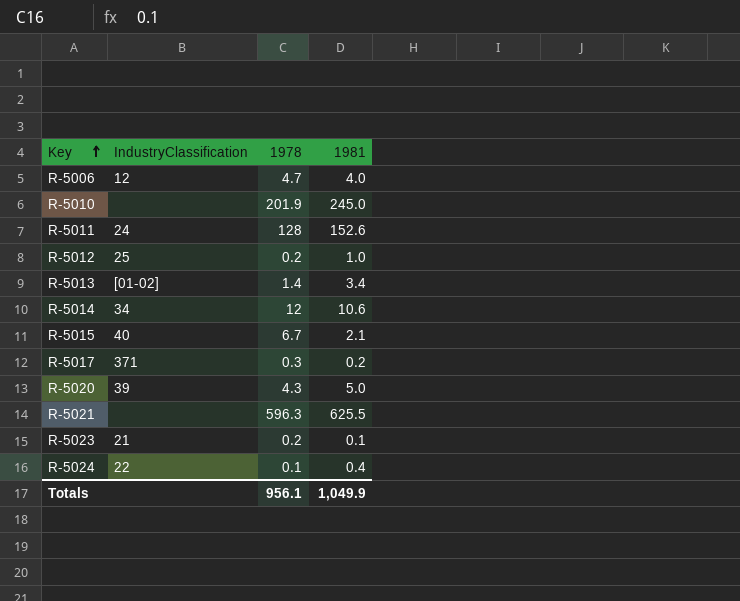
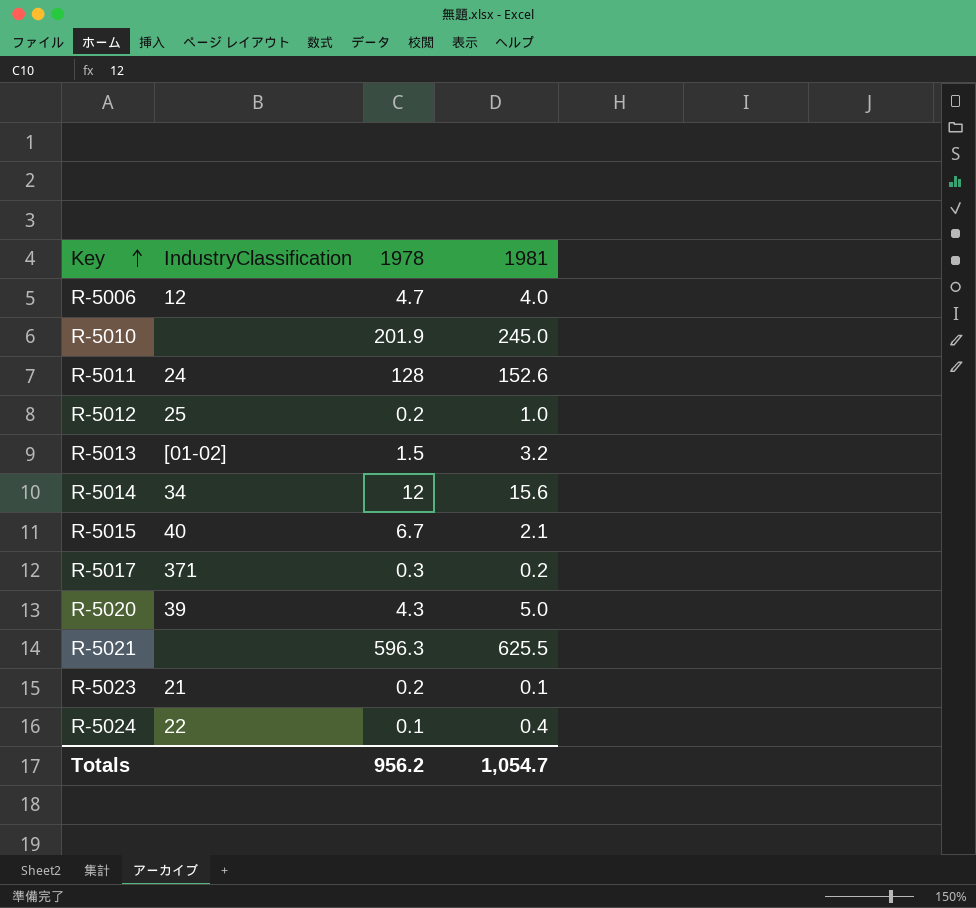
R-5013 | 1978: 1.4 -> 1.5
R-5013 | 1981: 3.4 -> 3.2
R-5014 | 1981: 10.6 -> 15.6
Totals | 1978: 956.1 -> 956.2
Totals | 1981: 1,049.9 -> 1,054.7

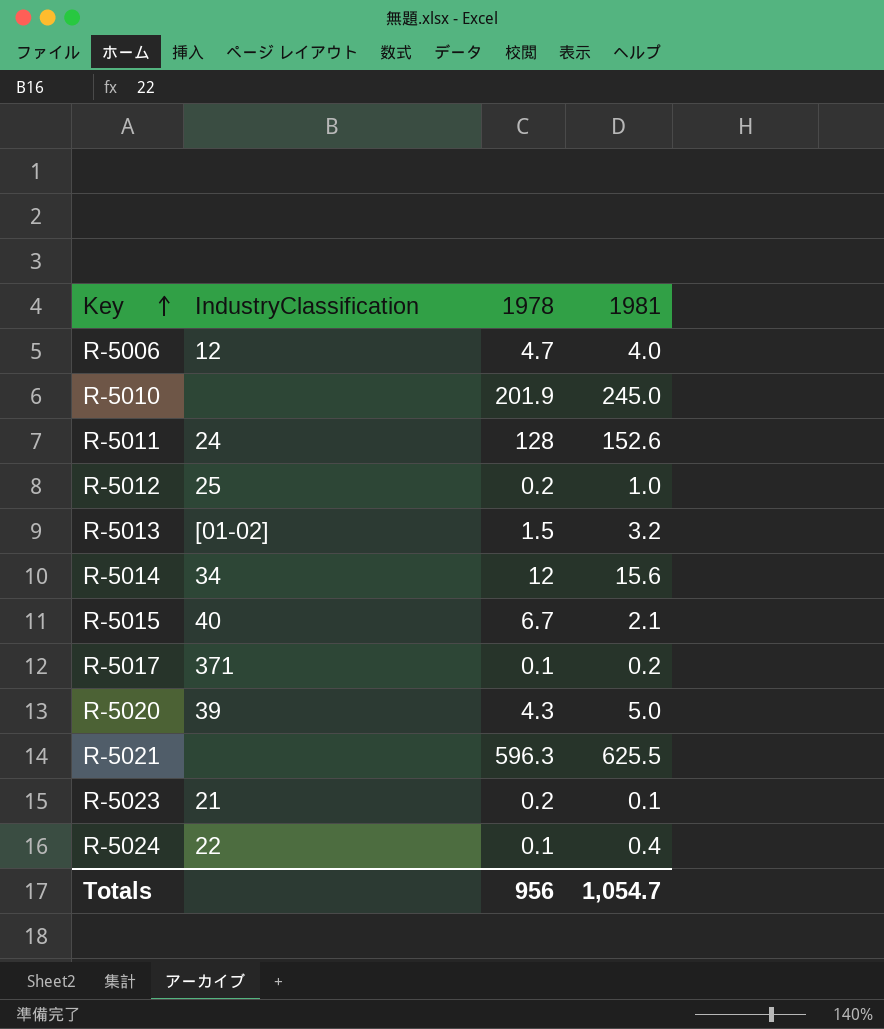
R-5017 | 1978: 0.3 -> 0.1
Totals | 1978: 956.2 -> 956

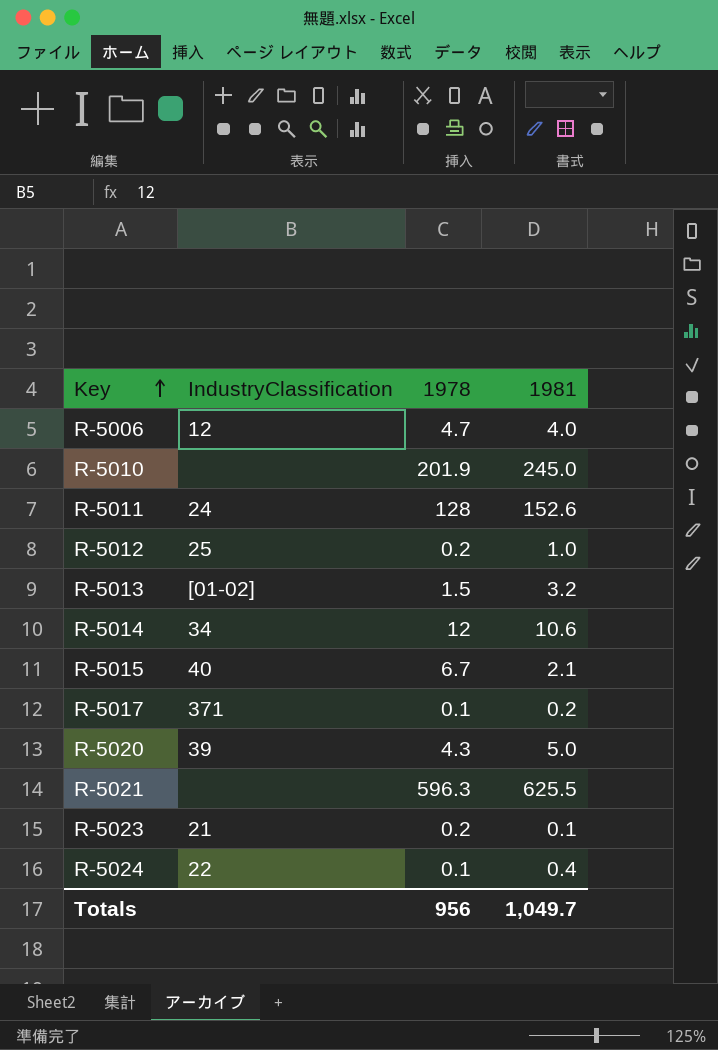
R-5014 | 1981: 15.6 -> 10.6
Totals | 1981: 1,054.7 -> 1,049.7

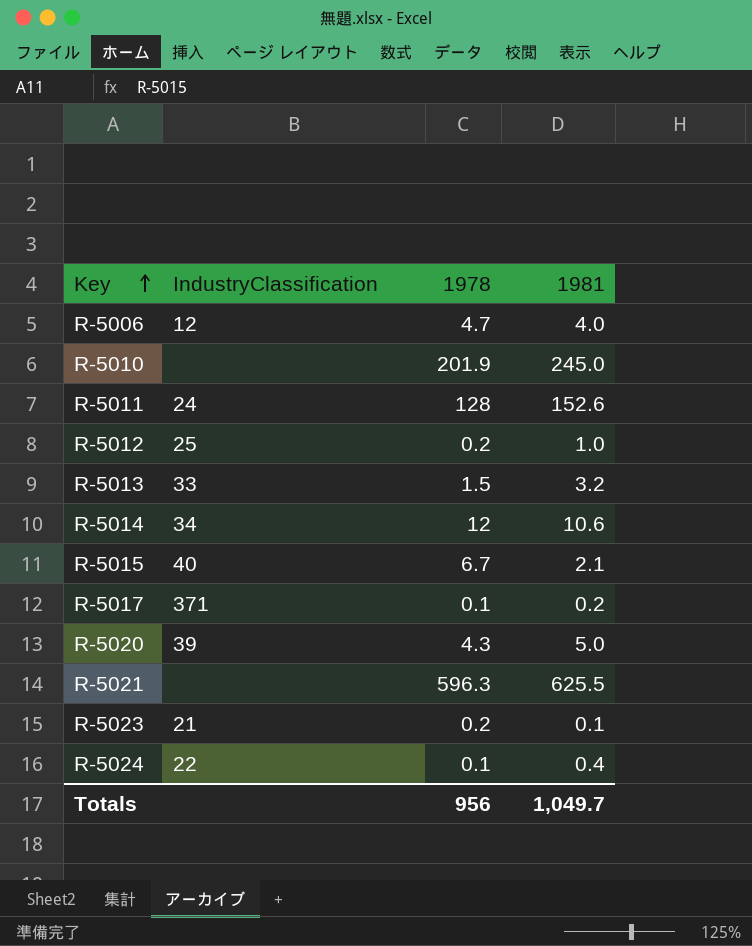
R-5013 | IndustryClassification: [01-02] -> 33

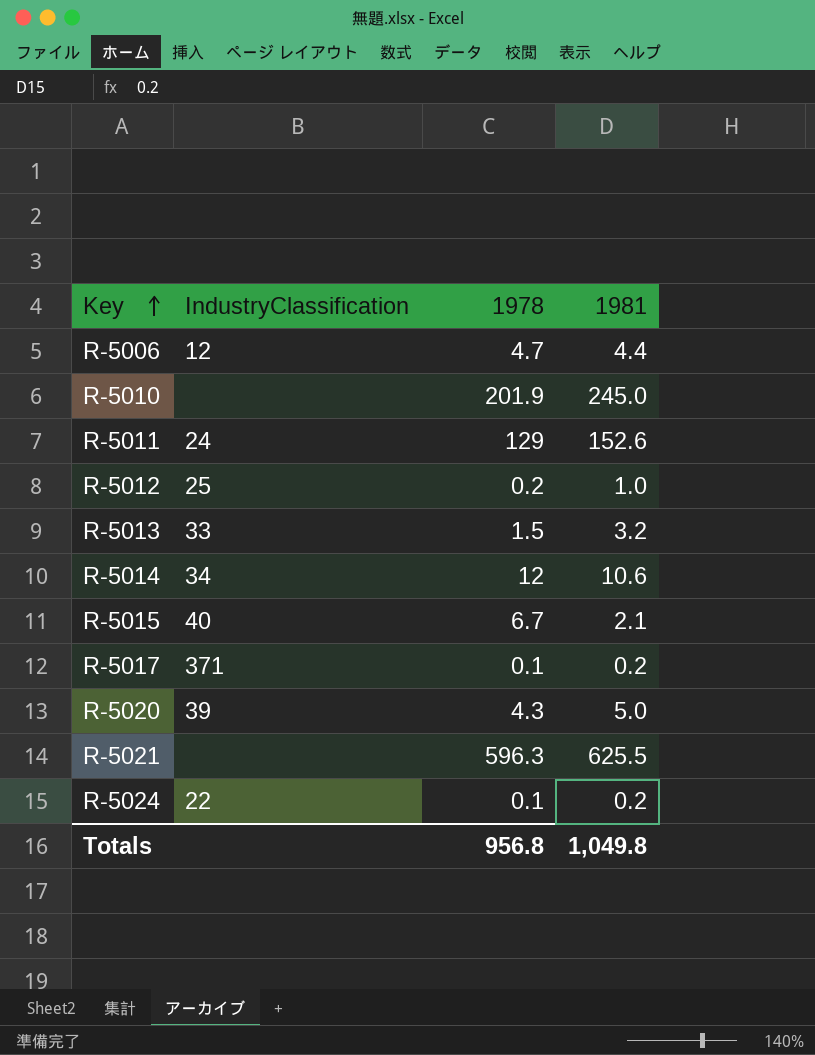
row R-5023: 21 | 0.2 | 0.1 -> none
R-5006 | 1981: 4.0 -> 4.4
R-5011 | 1978: 128 -> 129
R-5024 | 1981: 0.4 -> 0.2
Totals | 1978: 956 -> 956.8
Totals | 1981: 1,049.7 -> 1,049.8

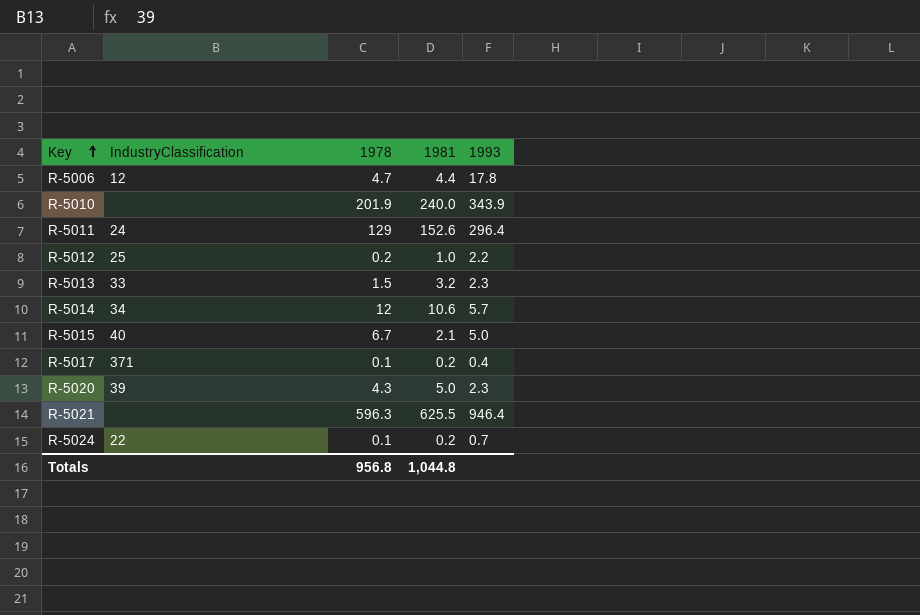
column 1993 | position: none -> 5
R-5010 | 1981: 245.0 -> 240.0
Totals | 1981: 1,049.8 -> 1,044.8

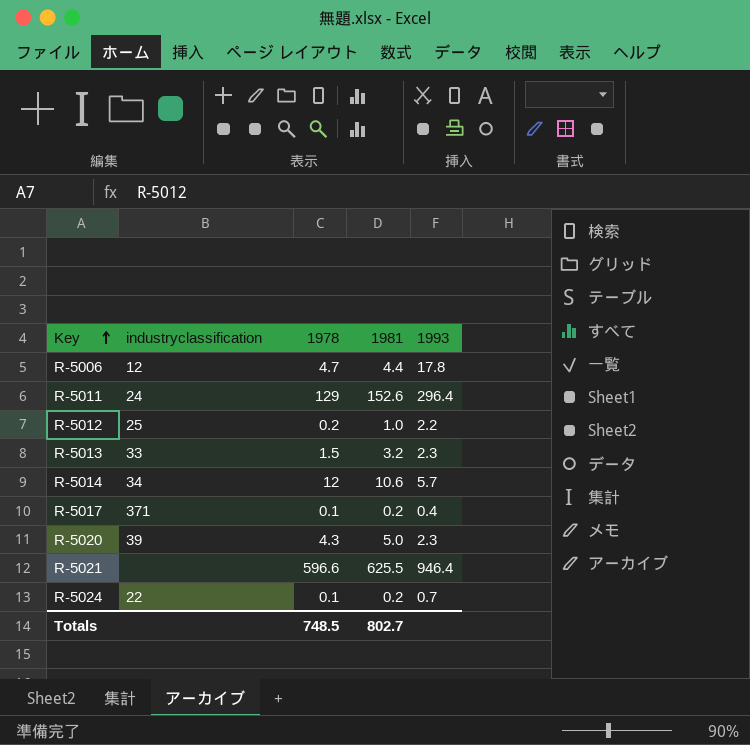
column name: IndustryClassification -> industryclassification
row R-5010: none | 201.9 | 240.0 | 343.9 -> none
row R-5015: 40 | 6.7 | 2.1 | 5.0 -> none
R-5021 | 1978: 596.3 -> 596.6
Totals | 1978: 956.8 -> 748.5
Totals | 1981: 1,044.8 -> 802.7

